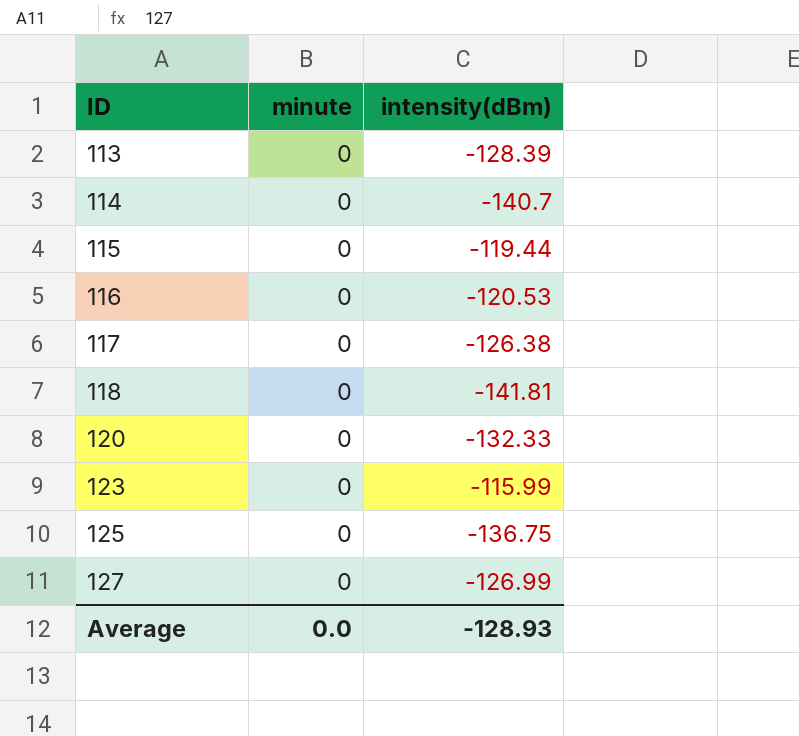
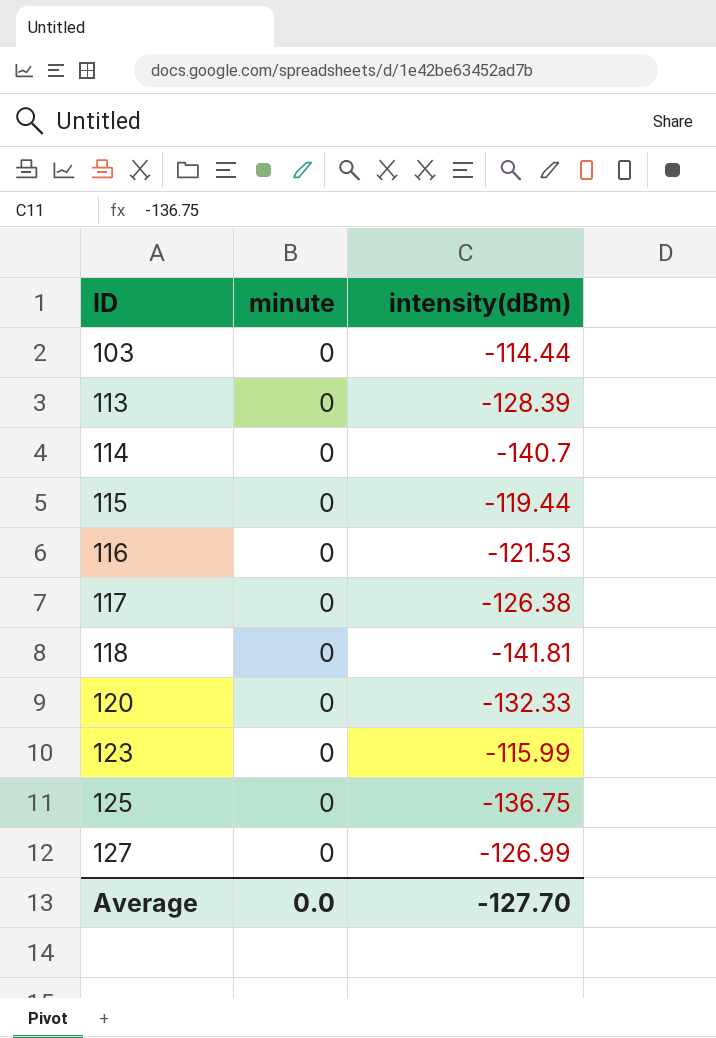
row 103: none -> 0 | -114.44
116 | intensity(dBm): -120.53 -> -121.53
Average | intensity(dBm): -128.93 -> -127.70

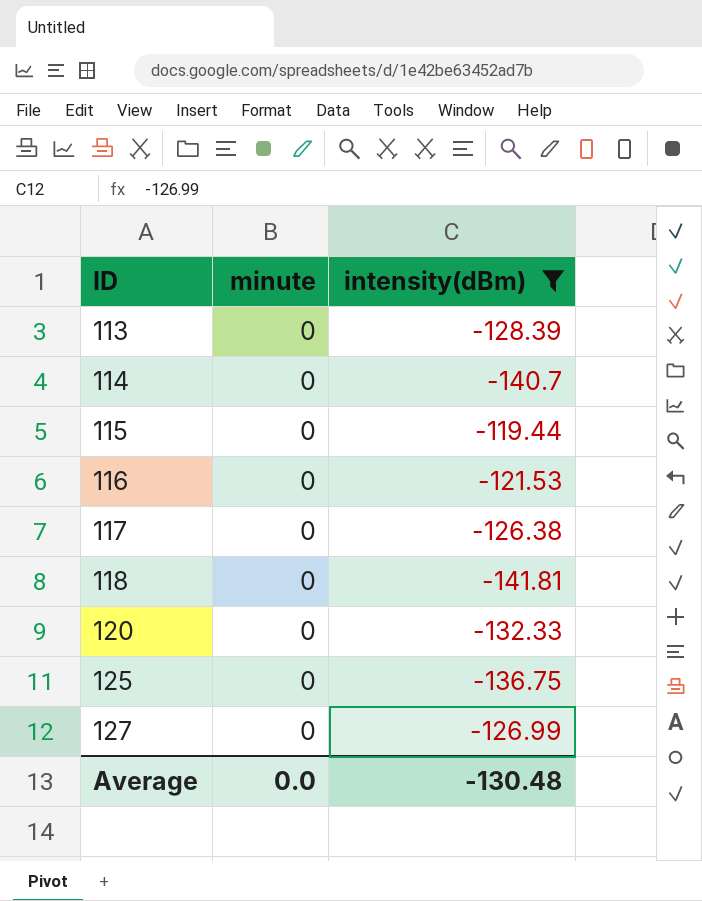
filter: none -> intensity(dBm) <= -119.44
Average | intensity(dBm): -127.70 -> -130.48

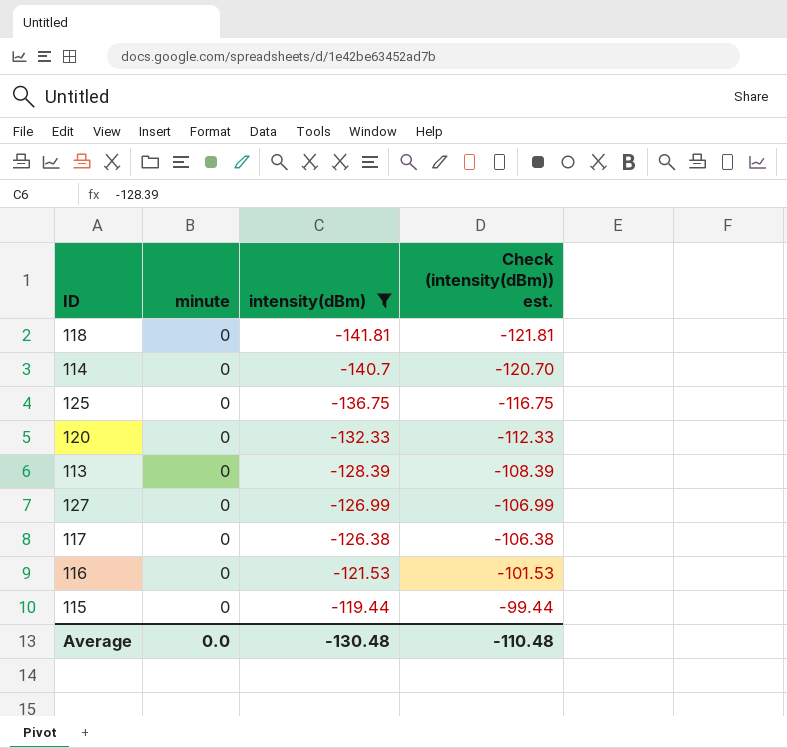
row order: ID ascending -> intensity(dBm) ascending
column Check (intensity(dBm)) est. | formula: none -> [intensity(dBm)] + 20

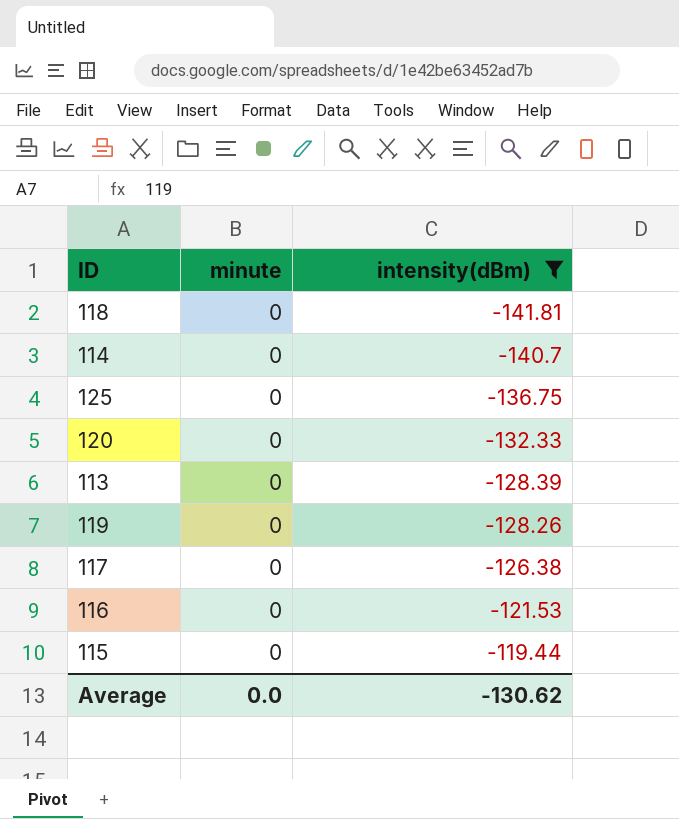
column Check (intensity(dBm)) est. | formula: [intensity(dBm)] + 20 -> none
row 127: 0 | -126.99 | -106.99 -> none
row 119: none -> 0 | -128.26
Average | intensity(dBm): -130.48 -> -130.62

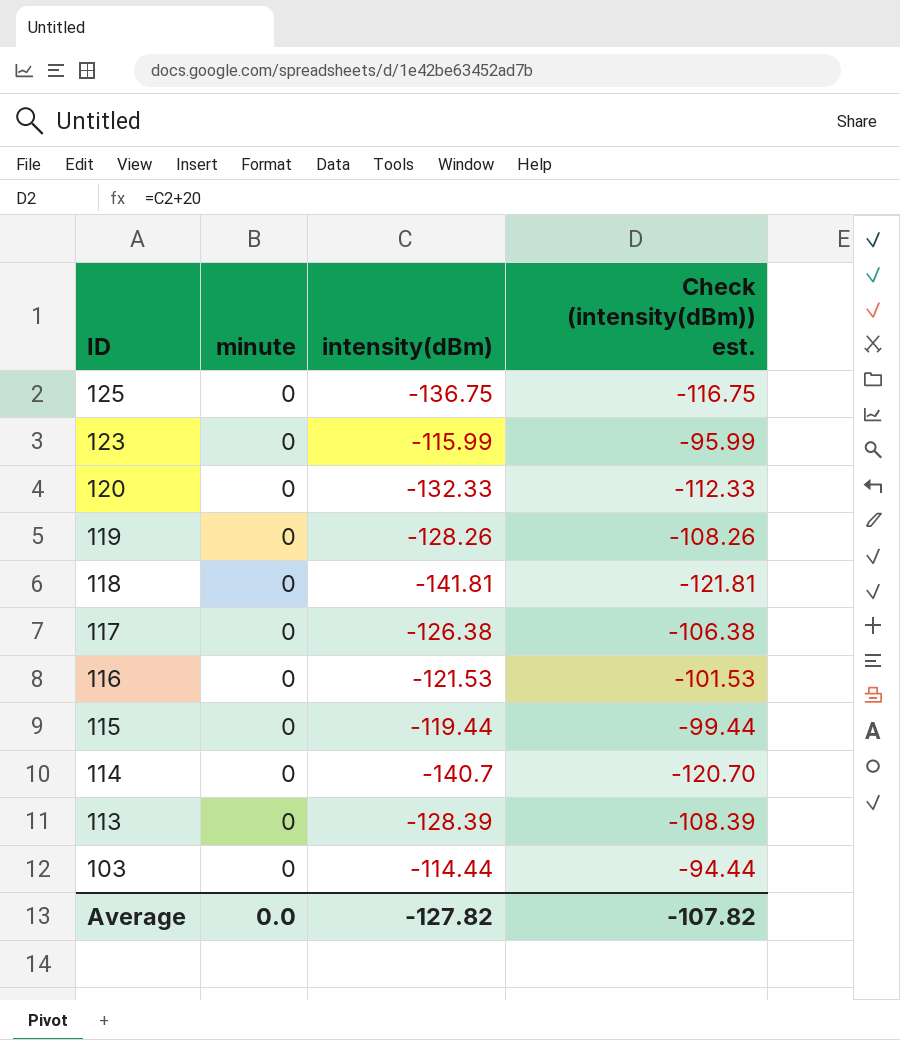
filter: intensity(dBm) <= -119.44 -> none
row order: intensity(dBm) ascending -> ID descending
column Check (intensity(dBm)) est. | formula: none -> [intensity(dBm)] + 20
Average | intensity(dBm): -130.62 -> -127.82

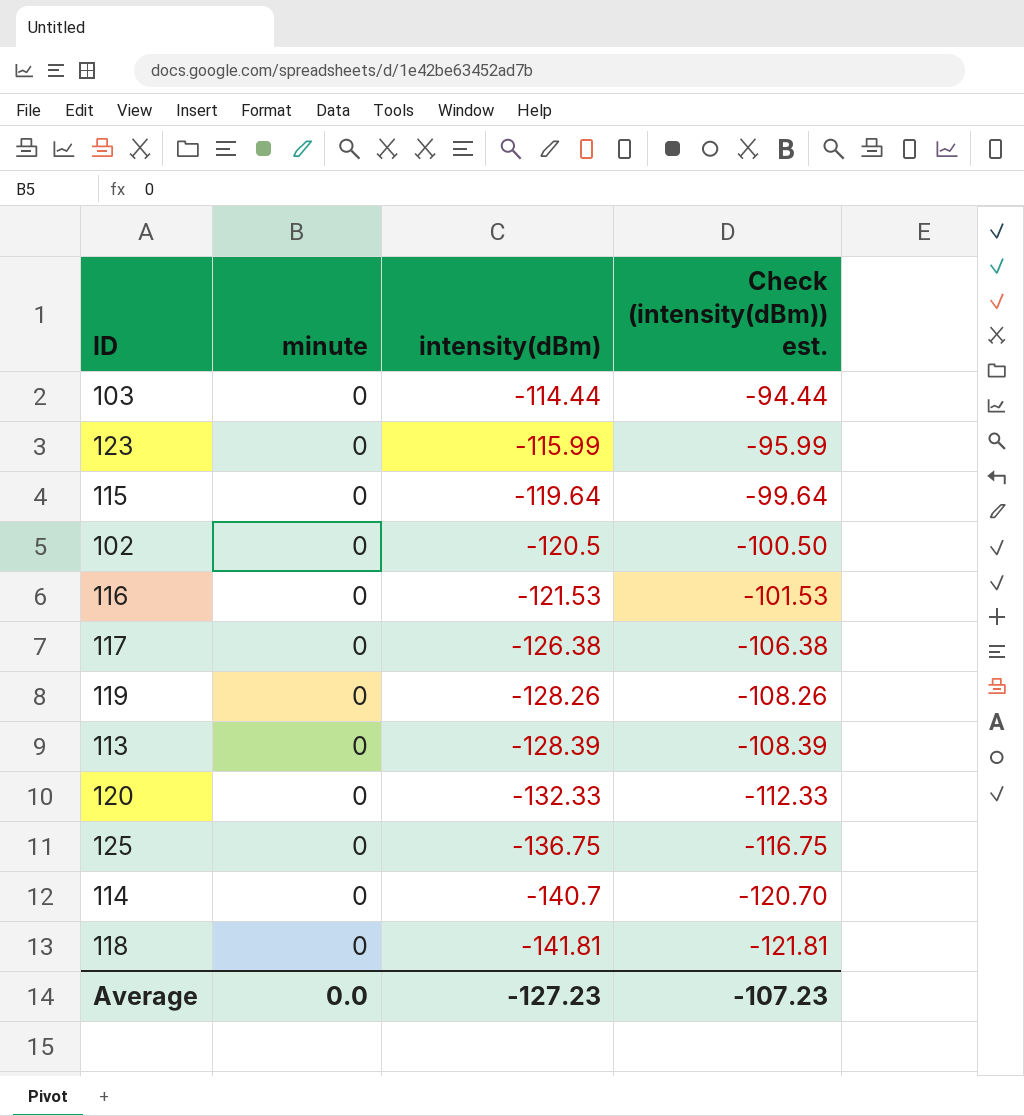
row order: ID descending -> intensity(dBm) descending
115 | intensity(dBm): -119.44 -> -119.64
115 | Check (intensity(dBm)) est.: -99.44 -> -99.64
row 102: none -> 0 | -120.5 | -100.50
Average | intensity(dBm): -127.82 -> -127.23
Average | Check (intensity(dBm)) est.: -107.82 -> -107.23

